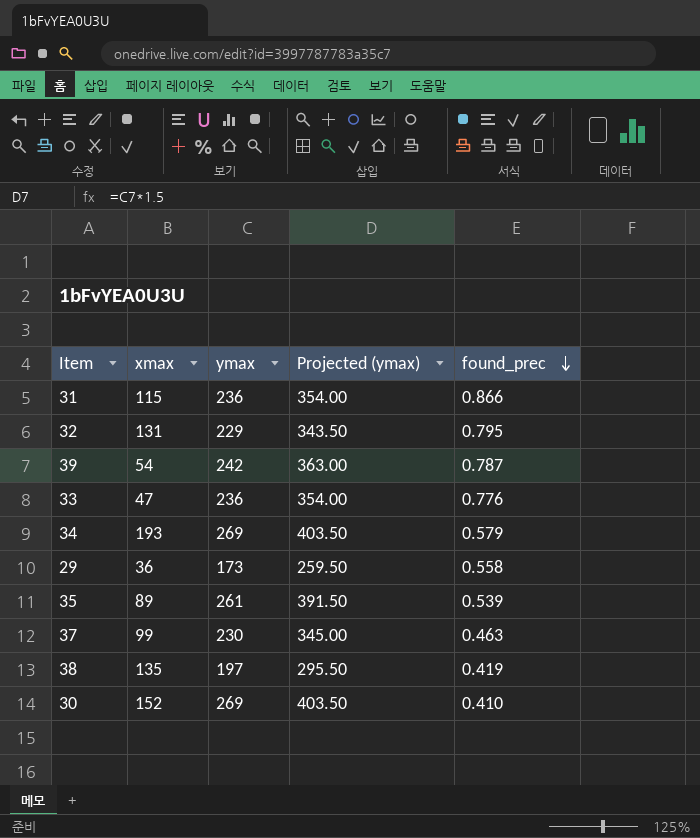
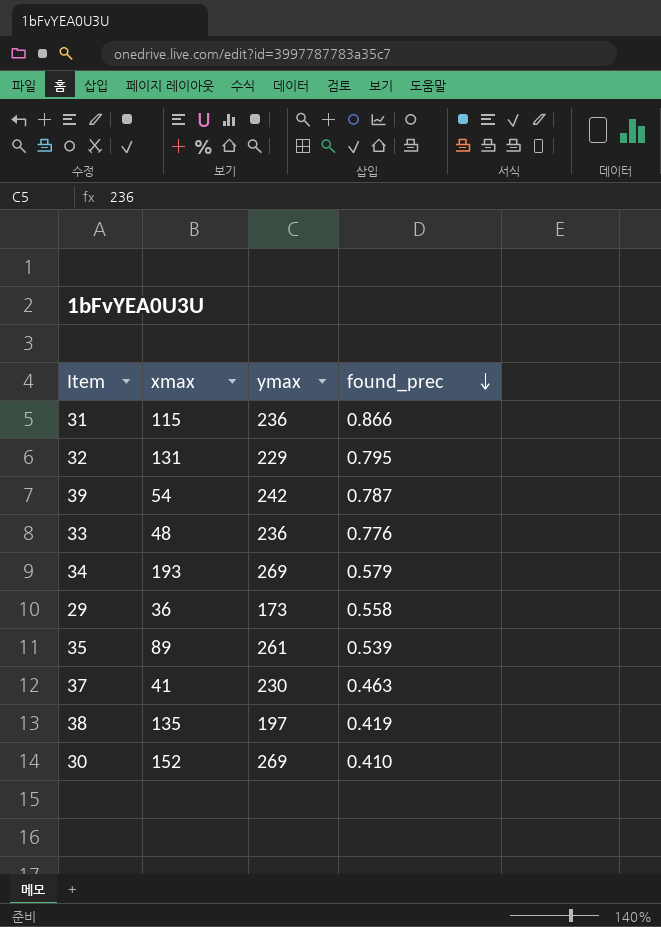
column Projected (ymax) | formula: [ymax] * 1.5 -> none
33 | xmax: 47 -> 48
37 | xmax: 99 -> 41

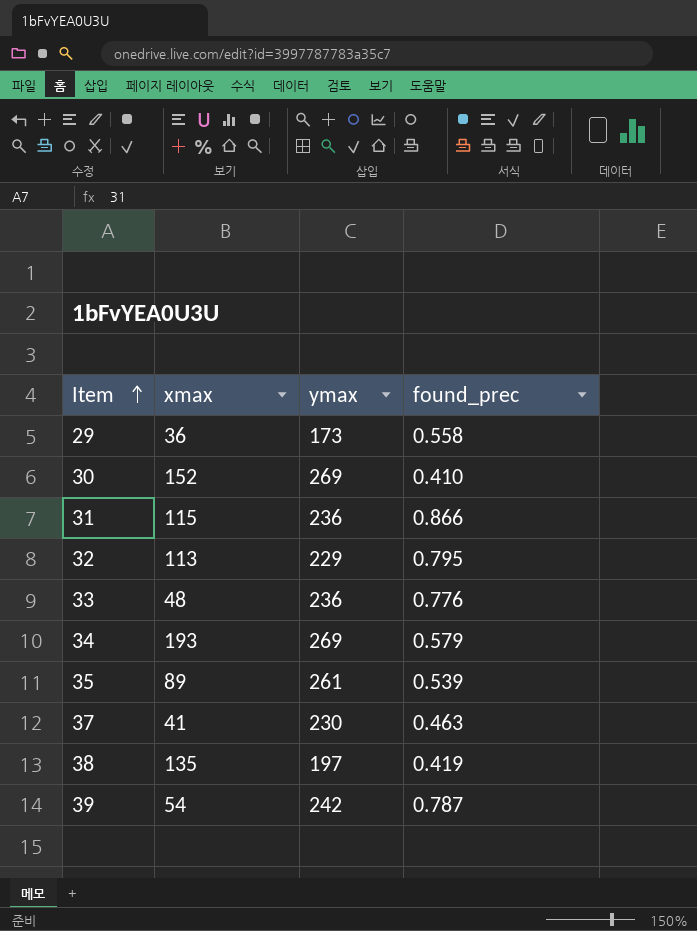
row order: found_prec descending -> Item ascending
32 | xmax: 131 -> 113

